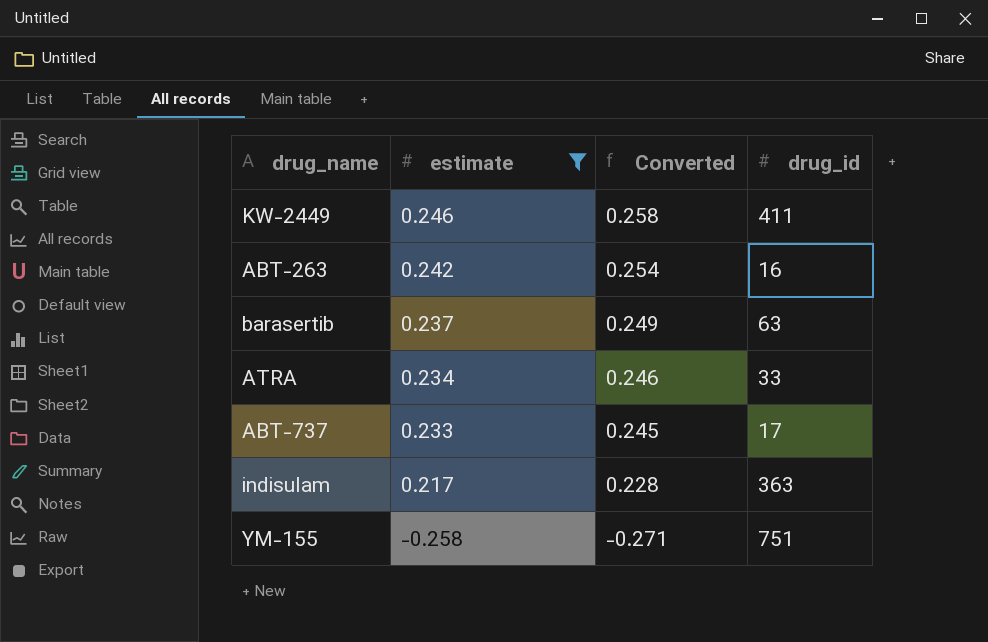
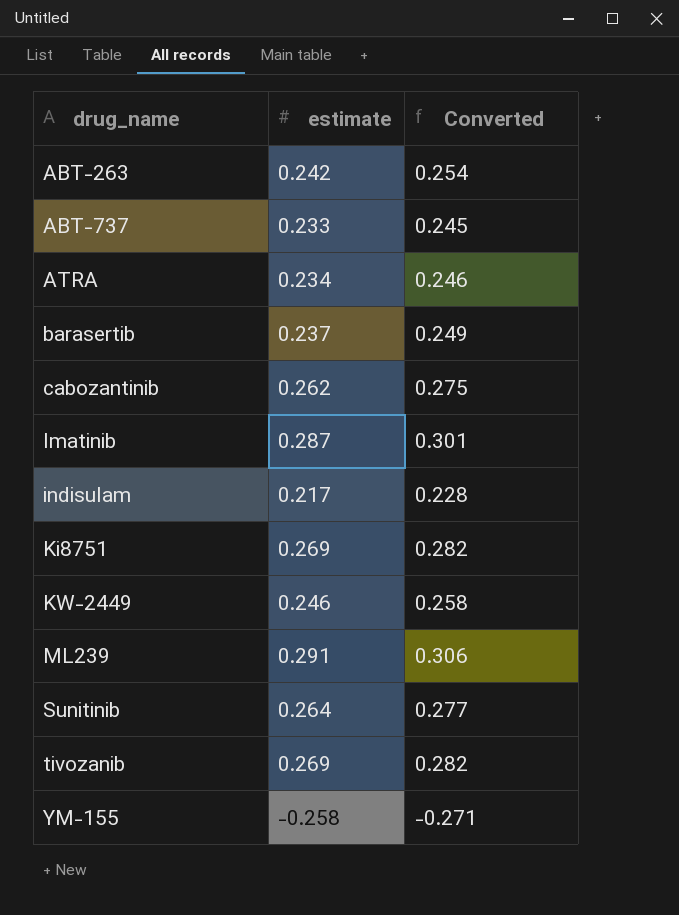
filter: estimate <= 0.246 -> none
row order: estimate descending -> drug_name ascending
column drug_id | position: 4 -> none

